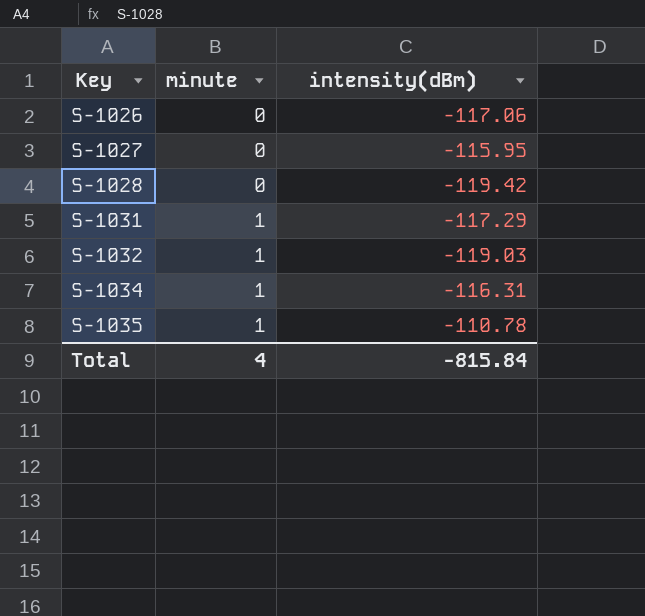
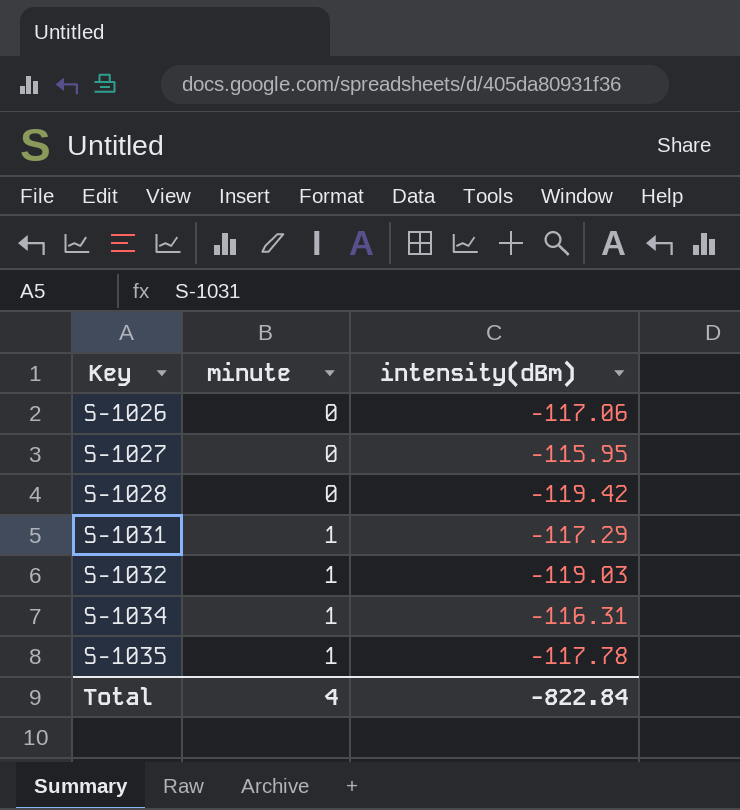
S-1035 | intensity(dBm): -110.78 -> -117.78
Total | intensity(dBm): -815.84 -> -822.84

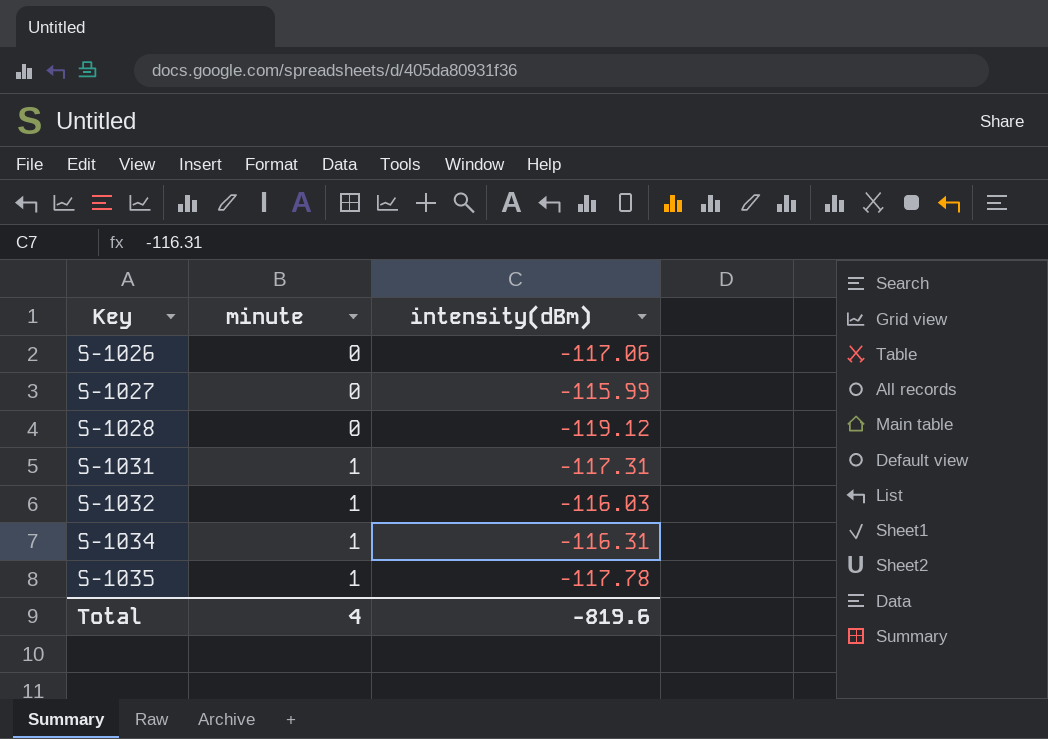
S-1027 | intensity(dBm): -115.95 -> -115.99
S-1028 | intensity(dBm): -119.42 -> -119.12
S-1031 | intensity(dBm): -117.29 -> -117.31
S-1032 | intensity(dBm): -119.03 -> -116.03
Total | intensity(dBm): -822.84 -> -819.6

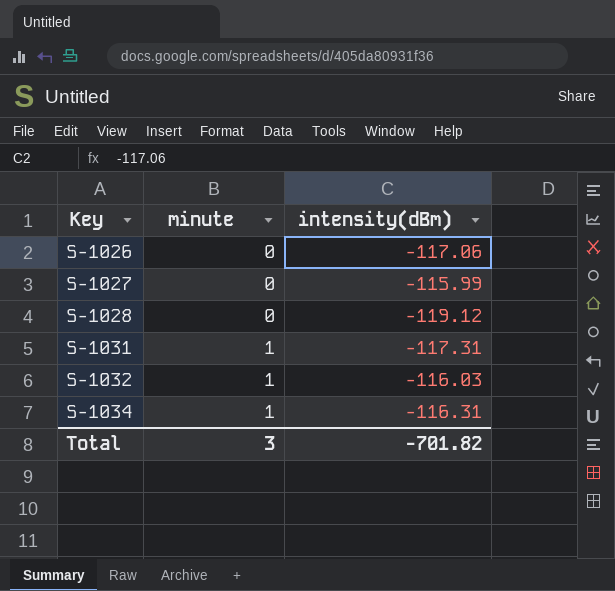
row S-1035: 1 | -117.78 -> none
Total | minute: 4 -> 3
Total | intensity(dBm): -819.6 -> -701.82

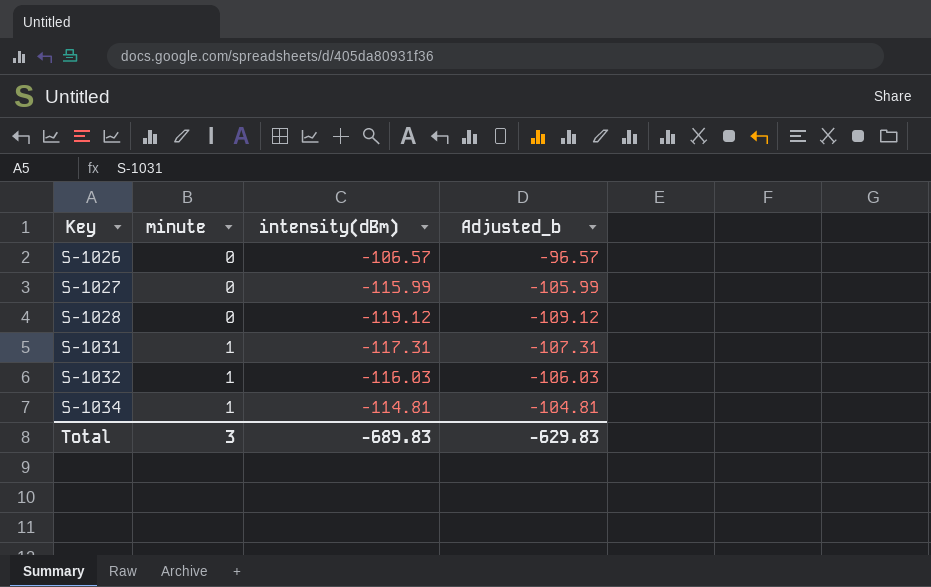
column Adjusted_b | formula: none -> [intensity(dBm)] + 10
S-1026 | intensity(dBm): -117.06 -> -106.57
S-1034 | intensity(dBm): -116.31 -> -114.81
Total | intensity(dBm): -701.82 -> -689.83

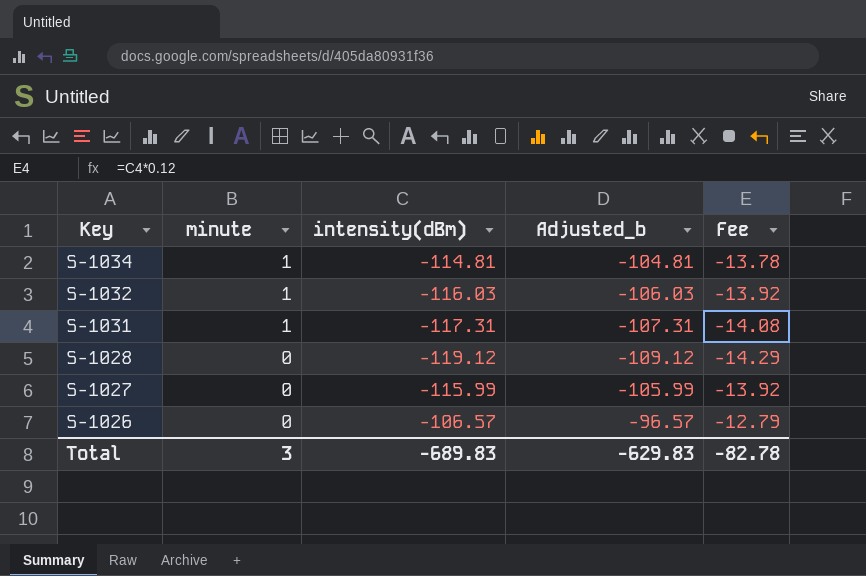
row order: Key ascending -> Key descending
column Fee | formula: none -> [intensity(dBm)] * 0.12

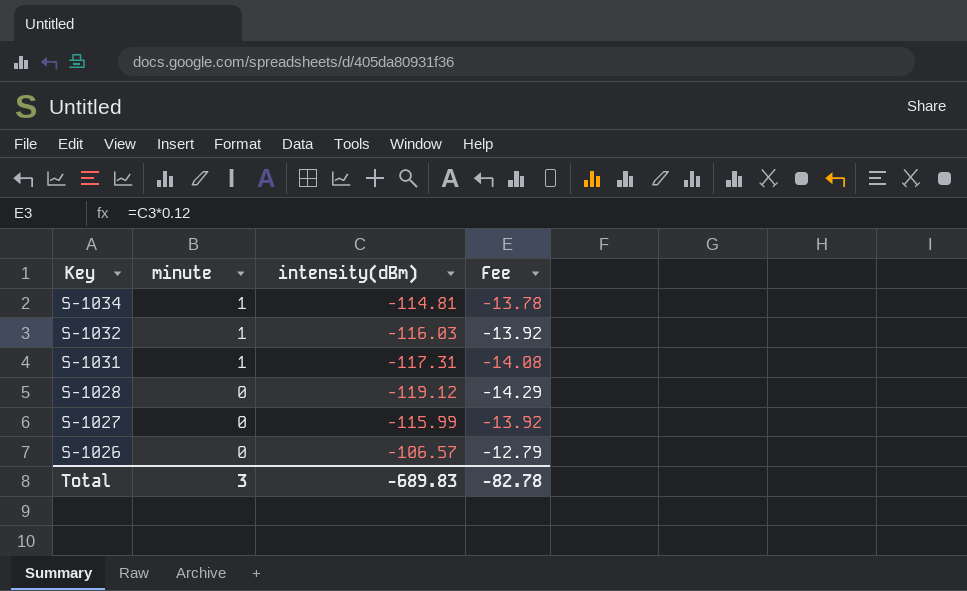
column Adjusted_b | formula: [intensity(dBm)] + 10 -> none

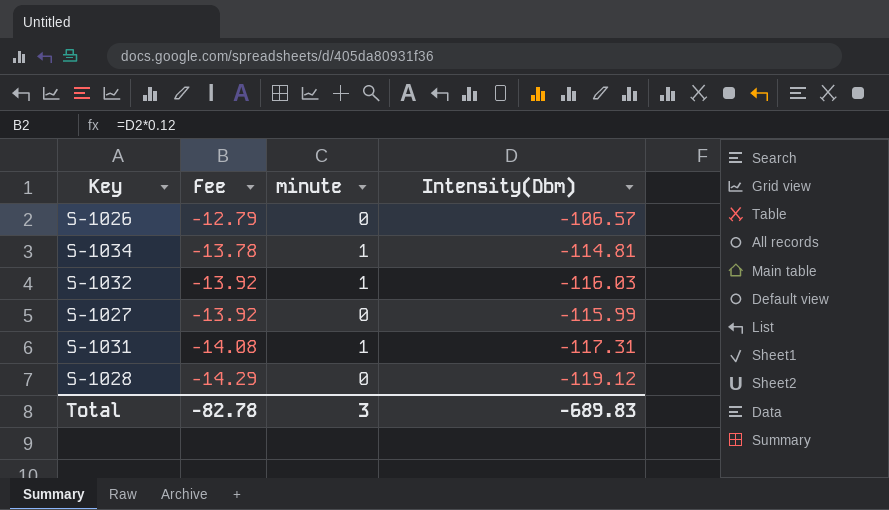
row order: Key descending -> Fee descending
column Fee | position: 4 -> 2
column name: intensity(dBm) -> Intensity(Dbm)

